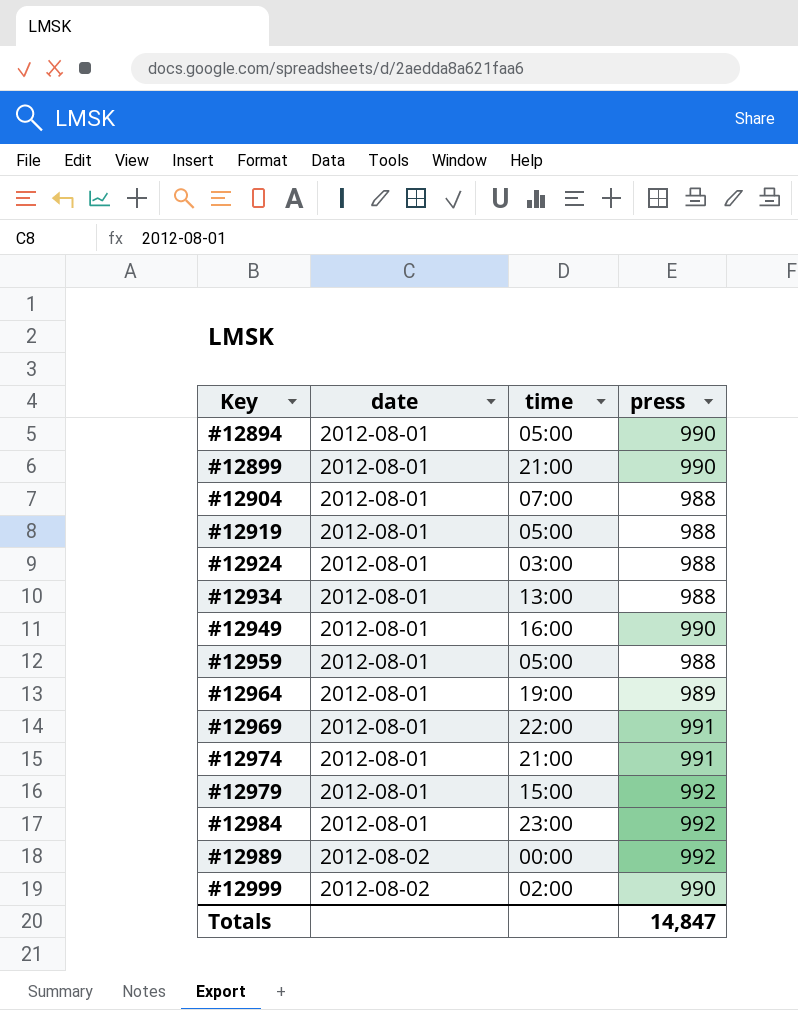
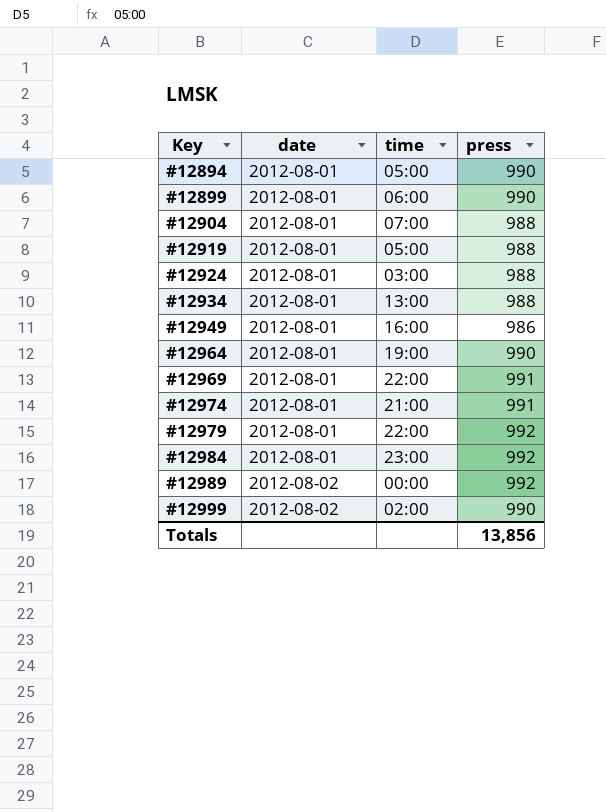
row #12959: 2012-08-01 | 05:00 | 988 -> none
#12899 | time: 21:00 -> 06:00
#12949 | press: 990 -> 986
#12964 | press: 989 -> 990
#12979 | time: 15:00 -> 22:00
Totals | press: 14,847 -> 13,856

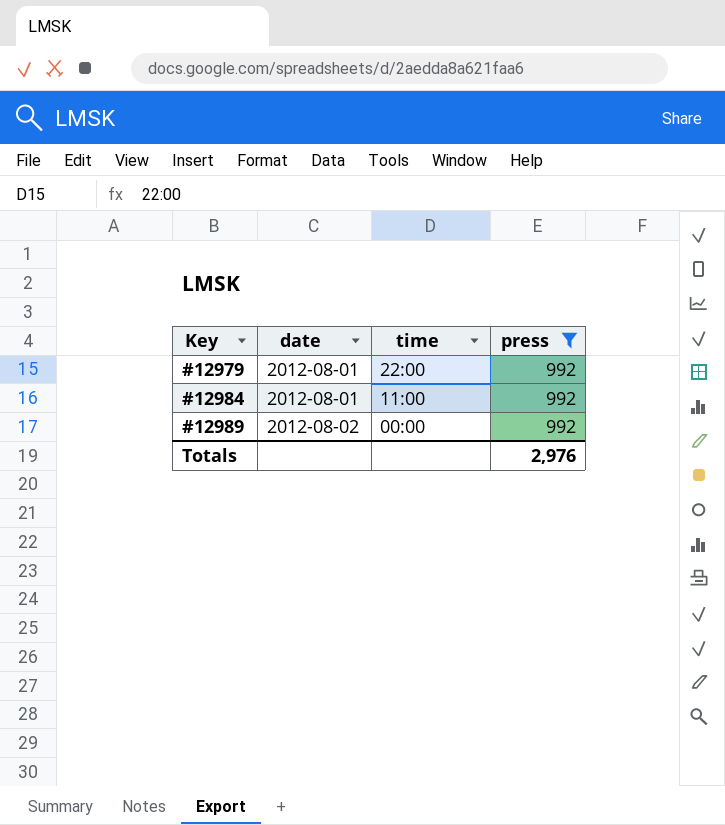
filter: none -> press = 992
#12984 | time: 23:00 -> 11:00
Totals | press: 13,856 -> 2,976

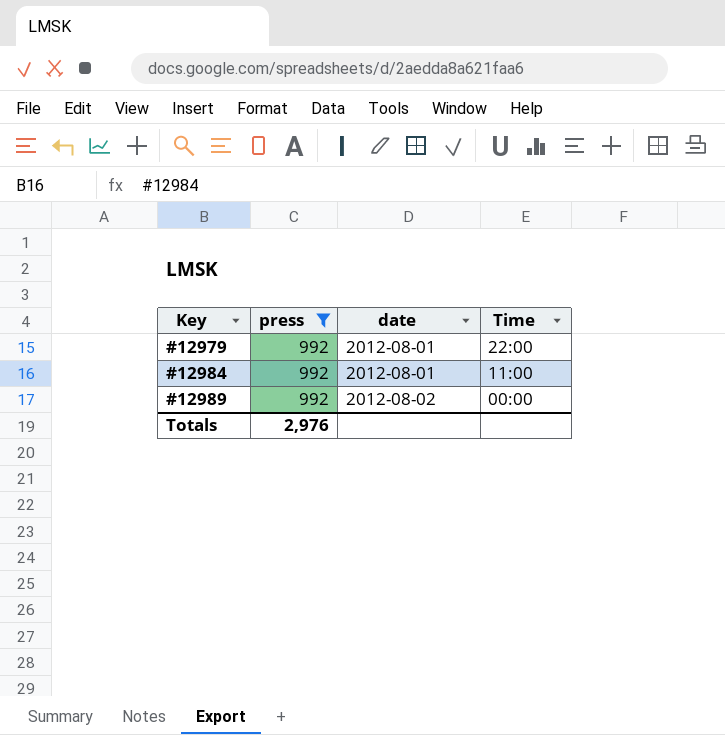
column press | position: 4 -> 2
column name: time -> Time

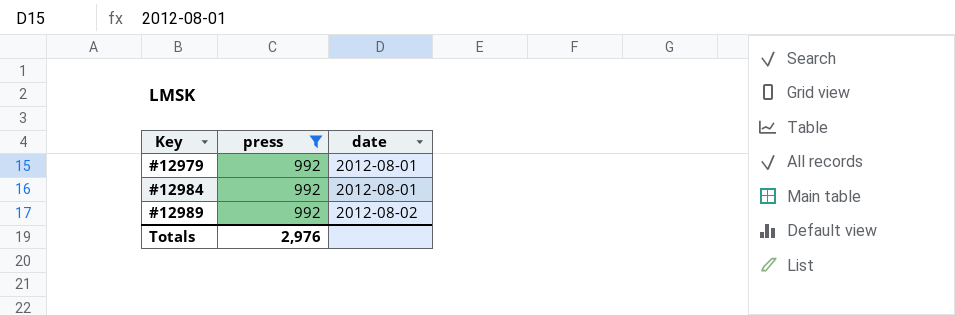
column Time | position: 4 -> none

